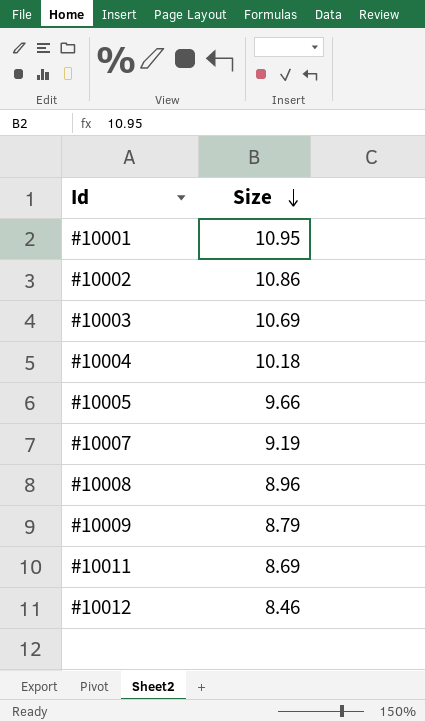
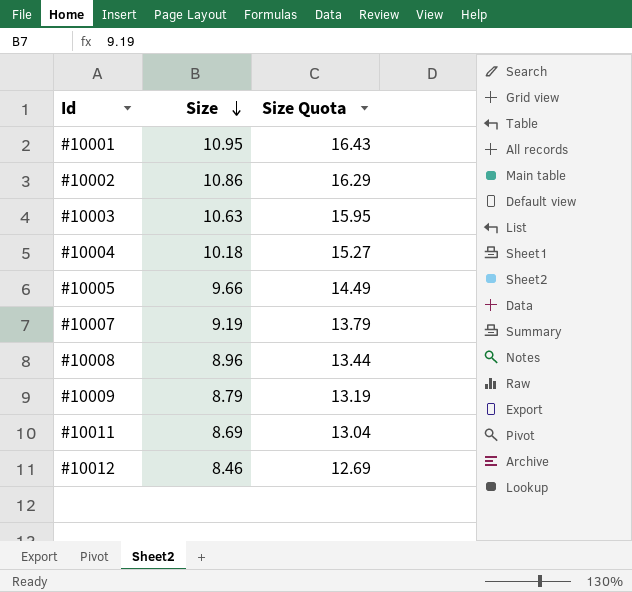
column Size Quota | formula: none -> [Size] * 1.5
#10003 | Size: 10.69 -> 10.63

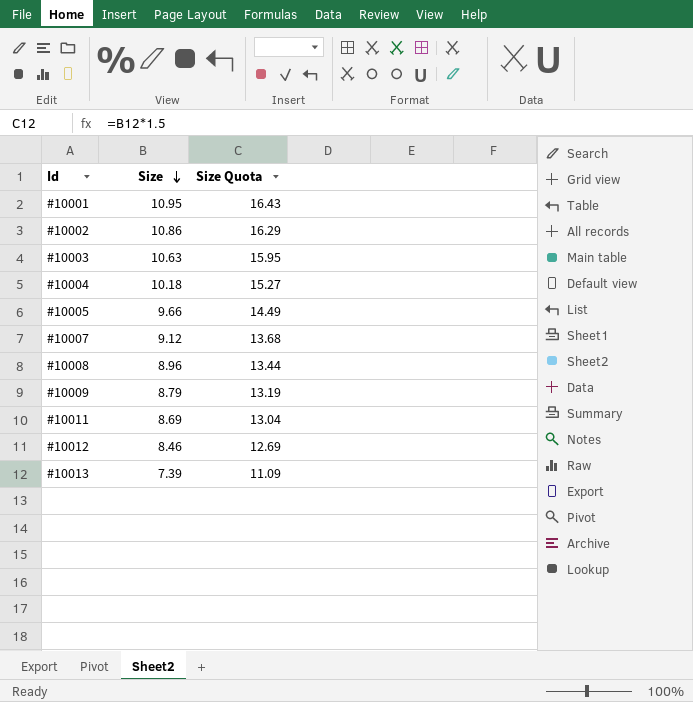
#10007 | Size: 9.19 -> 9.12
#10007 | Size Quota: 13.79 -> 13.68
row #10013: none -> 7.39 | 11.09

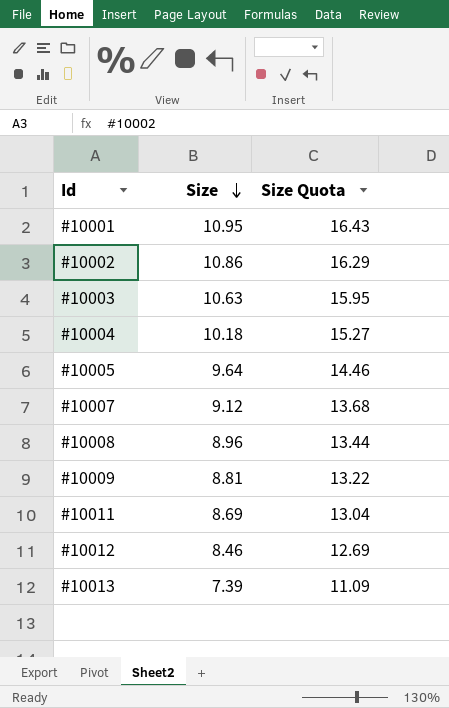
#10005 | Size: 9.66 -> 9.64
#10005 | Size Quota: 14.49 -> 14.46
#10009 | Size: 8.79 -> 8.81
#10009 | Size Quota: 13.19 -> 13.22

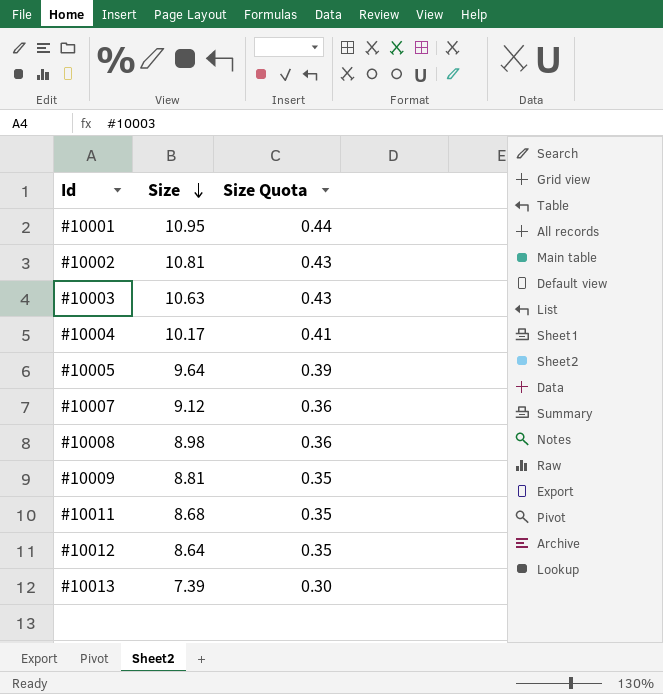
column Size Quota | formula: [Size] * 1.5 -> [Size] * 0.04
#10002 | Size: 10.86 -> 10.81
#10004 | Size: 10.18 -> 10.17
#10008 | Size: 8.96 -> 8.98
#10011 | Size: 8.69 -> 8.68
#10012 | Size: 8.46 -> 8.64

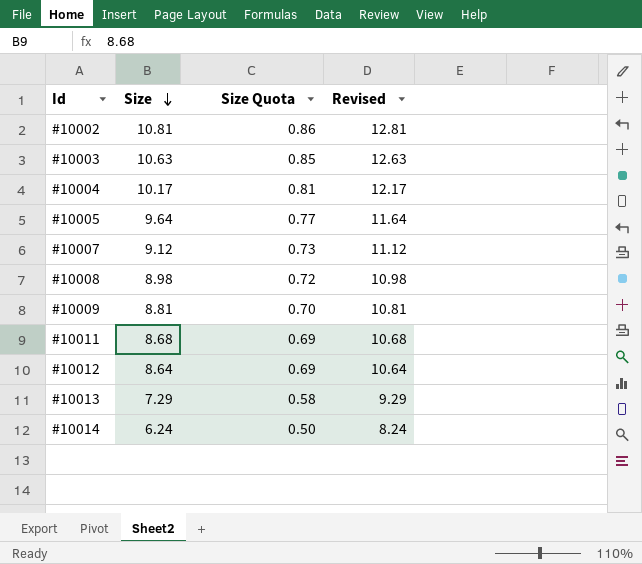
column Size Quota | formula: [Size] * 0.04 -> [Size] * 0.08
column Revised | formula: none -> [Size] + 2
row #10001: 10.95 | 0.44 -> none
#10013 | Size: 7.39 -> 7.29
row #10014: none -> 6.24 | 0.50 | 8.24

